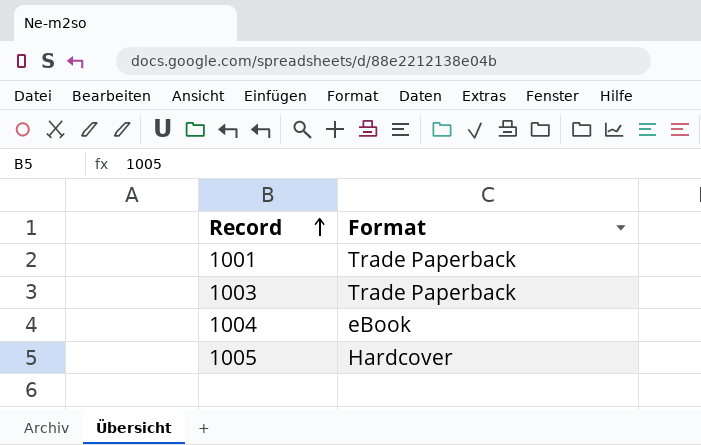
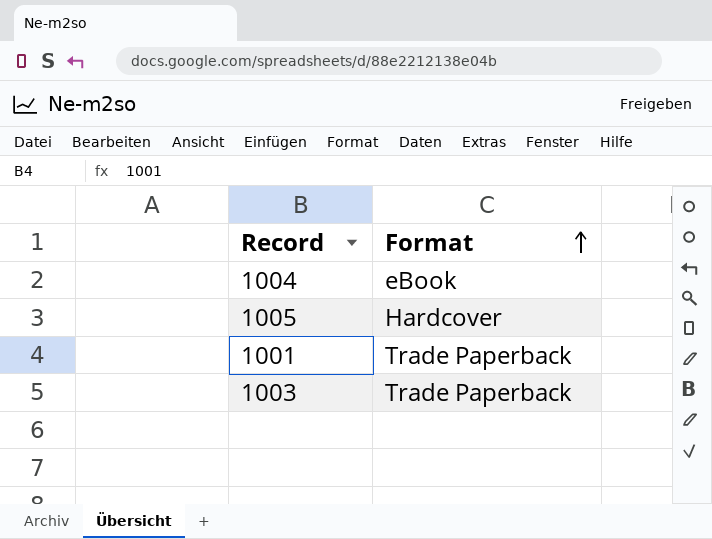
row order: Record ascending -> Format ascending

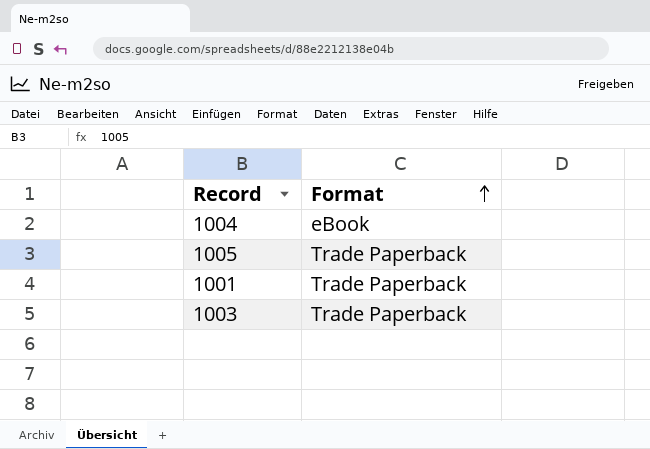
1005 | Format: Hardcover -> Trade Paperback

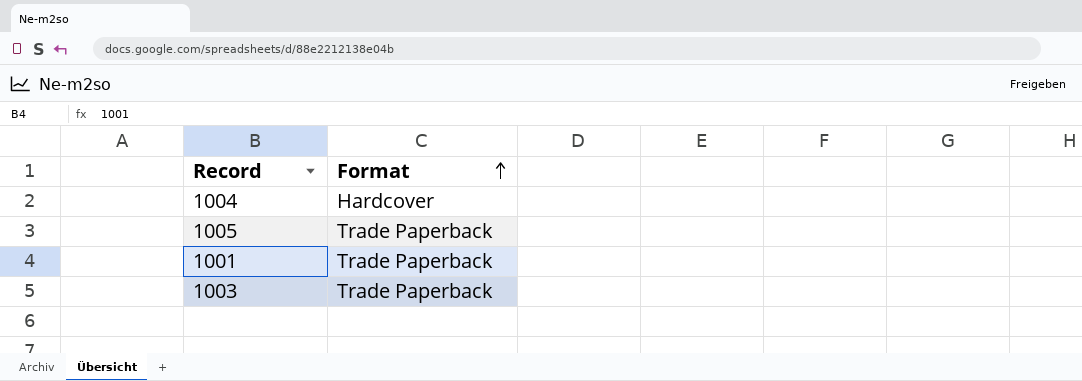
1004 | Format: eBook -> Hardcover

